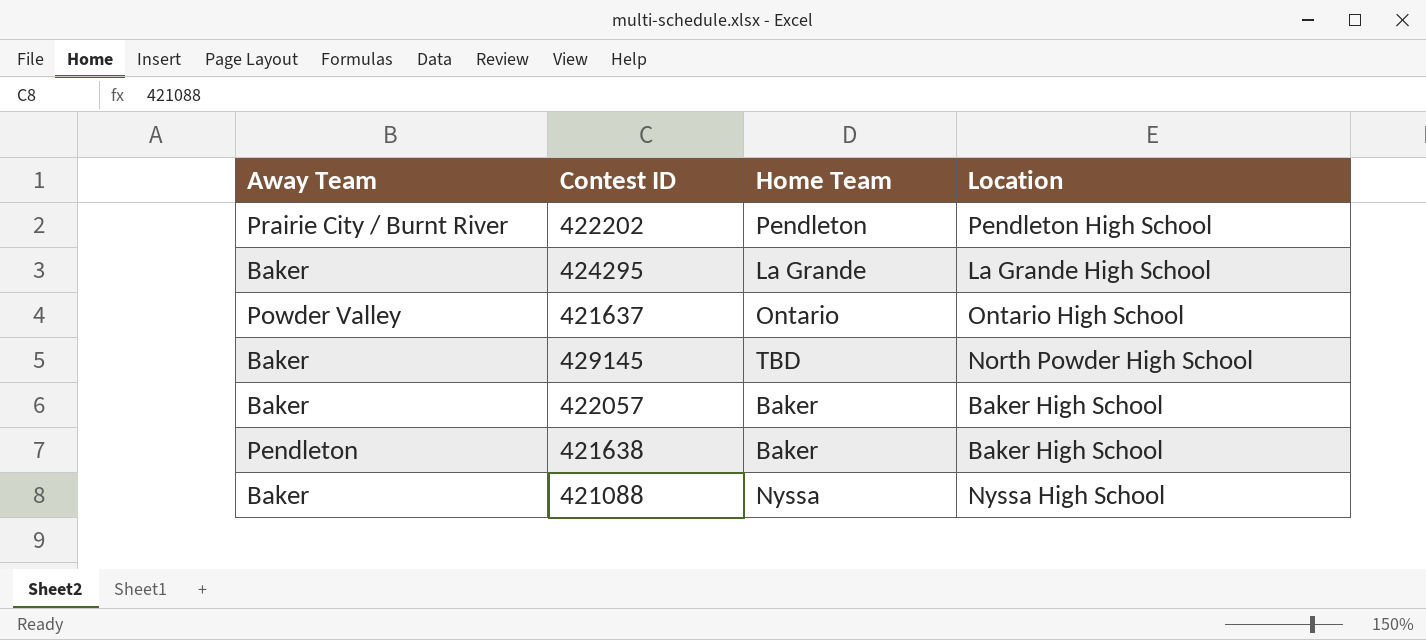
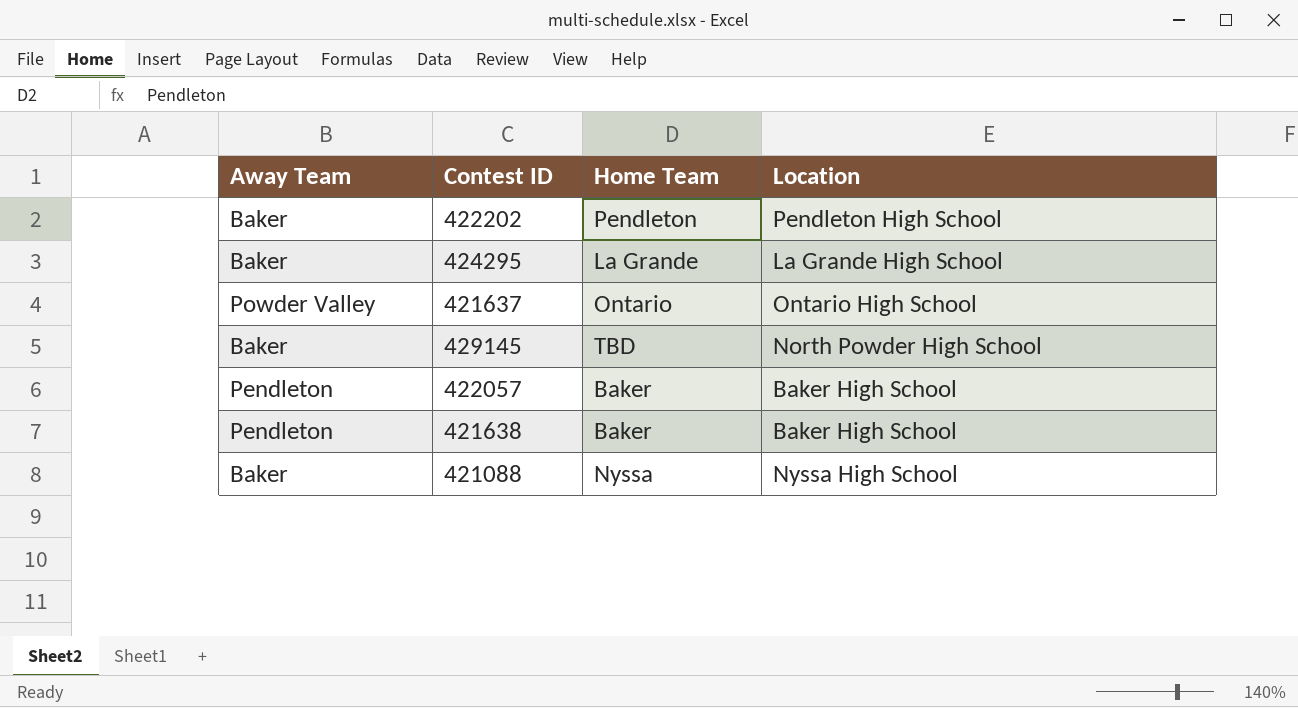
422202 | Away Team: Prairie City / Burnt River -> Baker
422057 | Away Team: Baker -> Pendleton

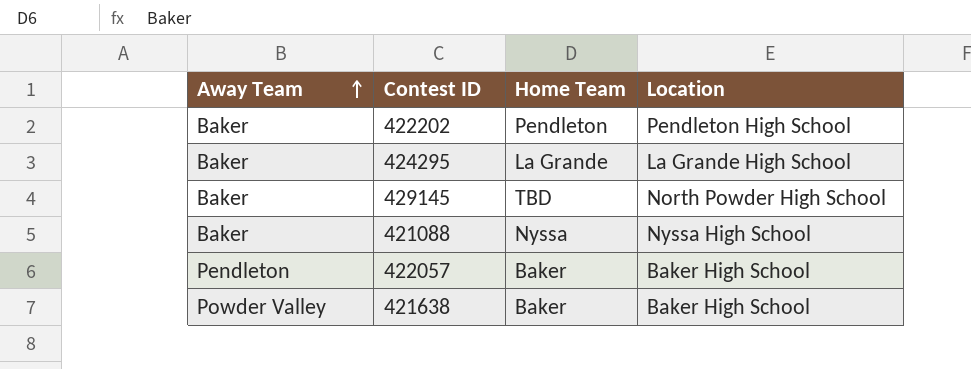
row order: none -> Away Team ascending
row 421637: Powder Valley | Ontario | Ontario High School -> none
421638 | Away Team: Pendleton -> Powder Valley

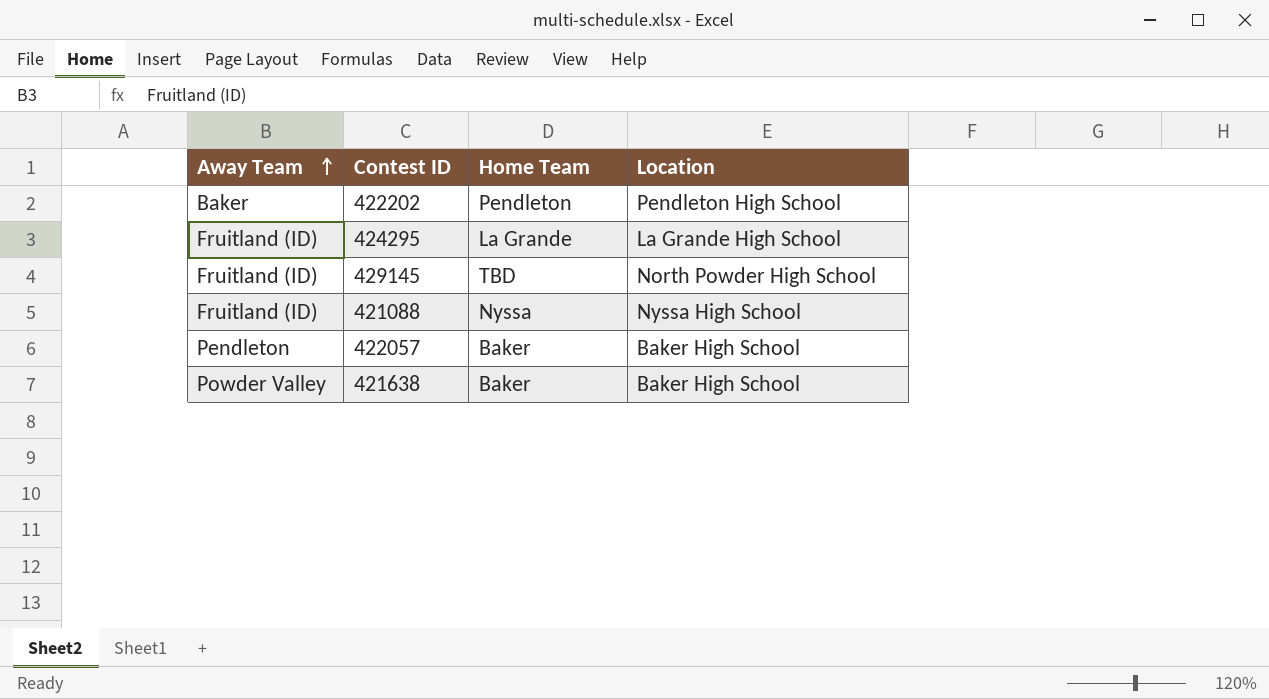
424295 | Away Team: Baker -> Fruitland (ID)
429145 | Away Team: Baker -> Fruitland (ID)
421088 | Away Team: Baker -> Fruitland (ID)

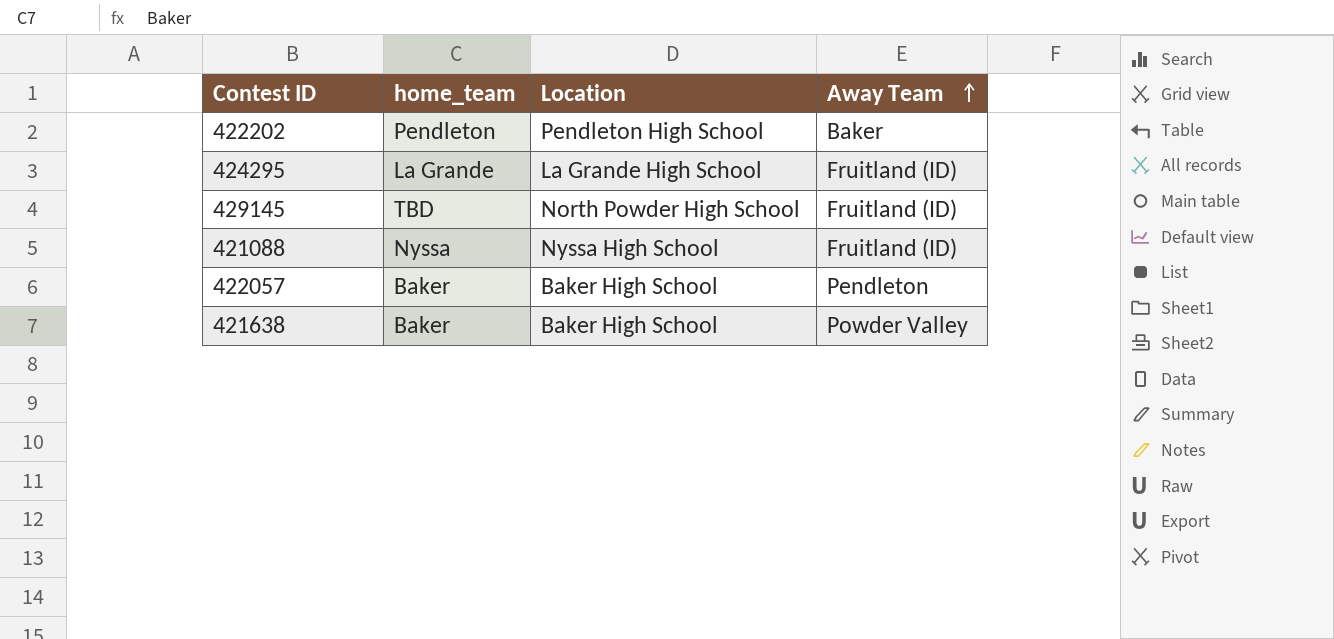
column name: Home Team -> home_team
column Away Team | position: 1 -> 4

